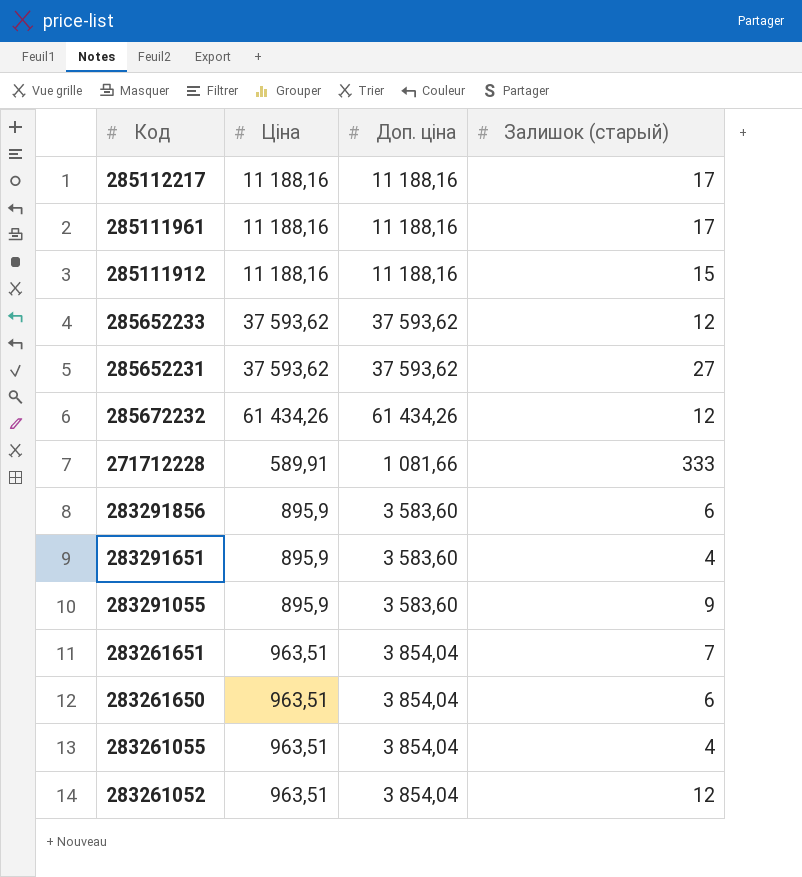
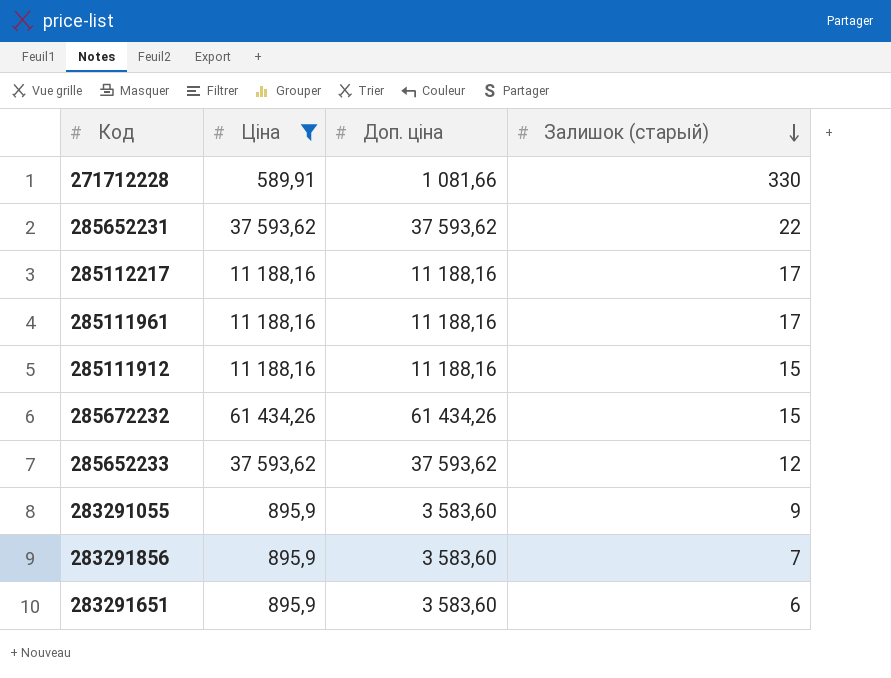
filter: none -> Ціна != 963,51
row order: none -> Залишок (старый) descending
271712228 | Залишок (старый): 333 -> 330
285652231 | Залишок (старый): 27 -> 22
285672232 | Залишок (старый): 12 -> 15
283291856 | Залишок (старый): 6 -> 7
283291651 | Залишок (старый): 4 -> 6

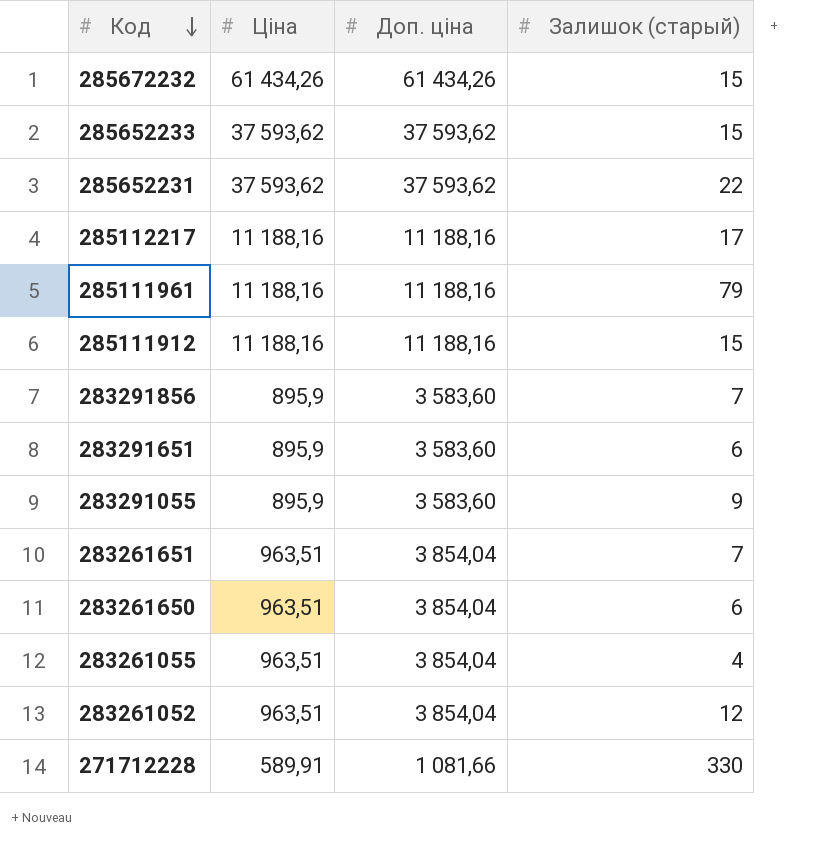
filter: Ціна != 963,51 -> none
row order: Залишок (старый) descending -> Код descending
285652233 | Залишок (старый): 12 -> 15
285111961 | Залишок (старый): 17 -> 79

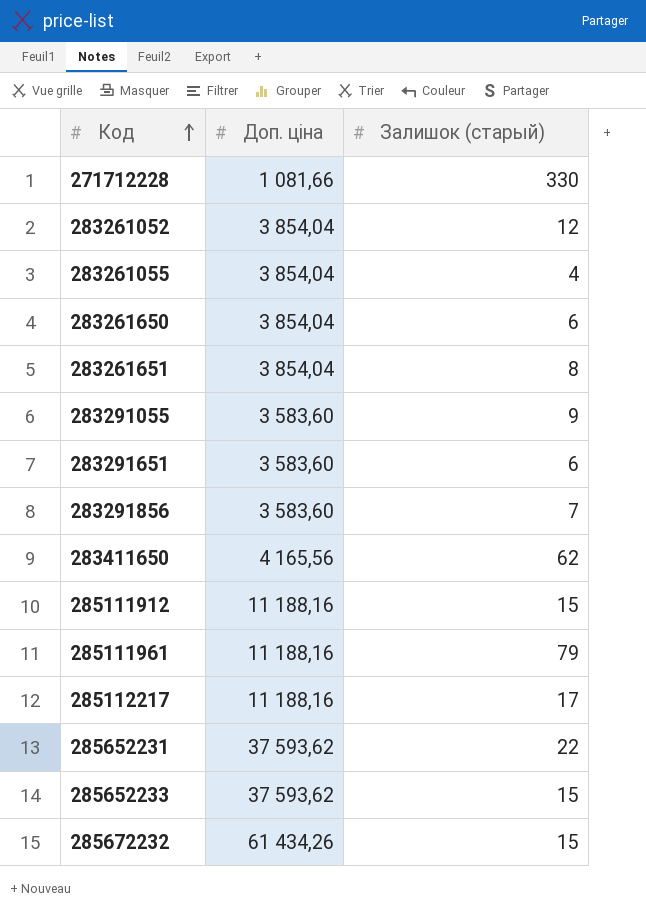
row order: Код descending -> Код ascending
column Ціна | position: 2 -> none
283261651 | Залишок (старый): 7 -> 8
row 283411650: none -> 4 165,56 | 62

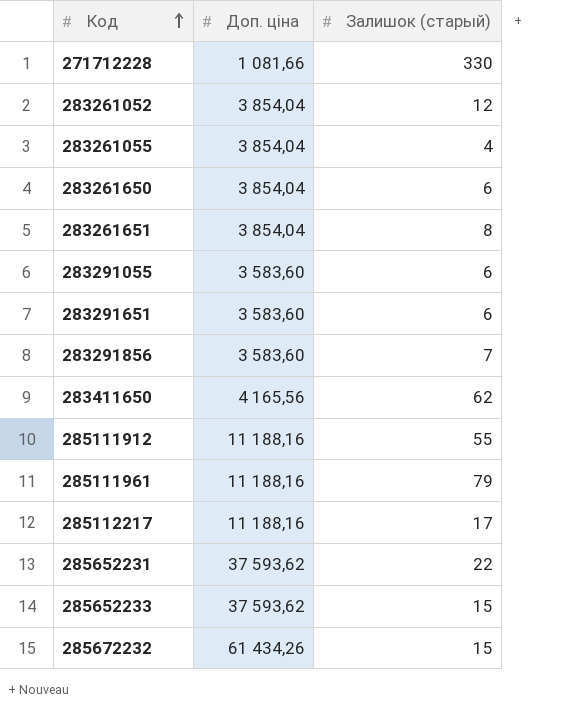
283291055 | Залишок (старый): 9 -> 6
285111912 | Залишок (старый): 15 -> 55

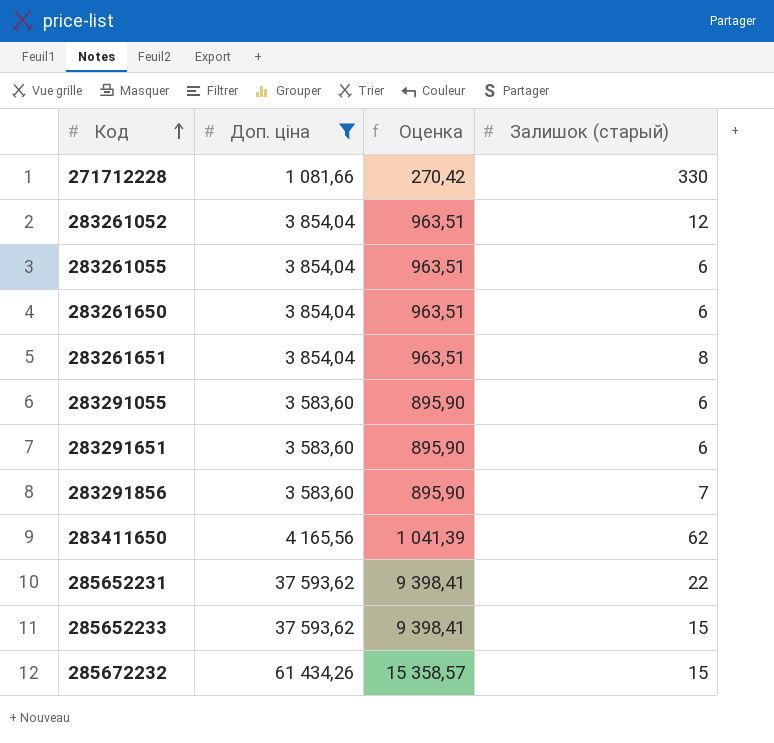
filter: none -> Доп. ціна != 11 188,16
column Оценка | formula: none -> [Доп. ціна] * 0,25
283261055 | Залишок (старый): 4 -> 6

